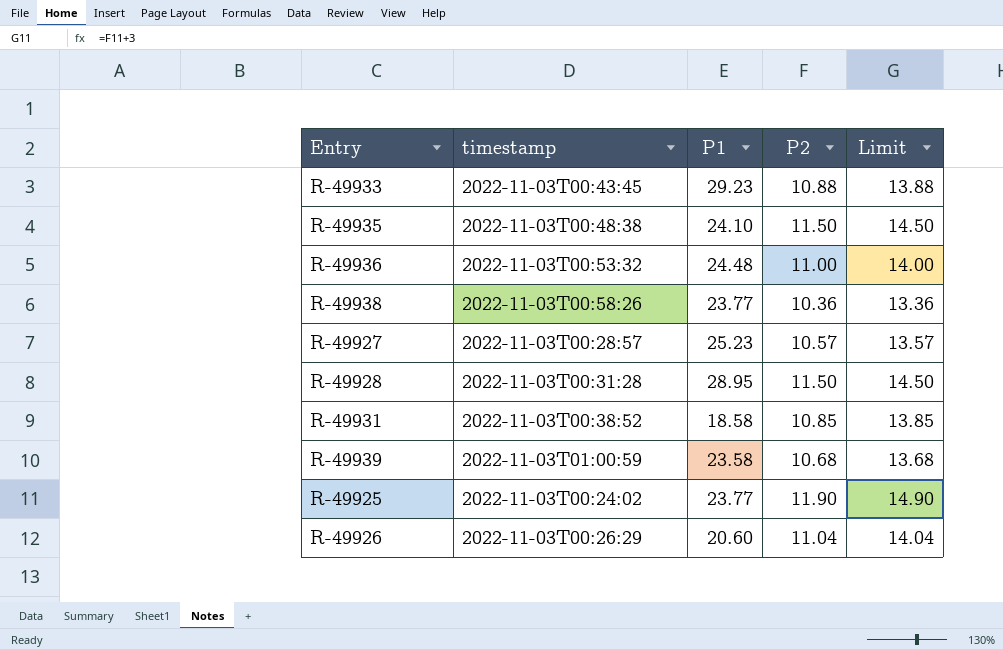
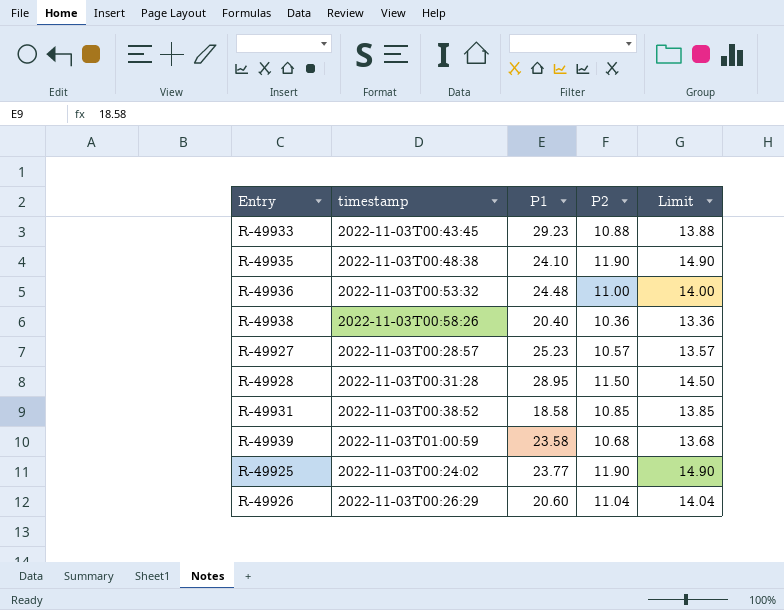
R-49935 | P2: 11.50 -> 11.90
R-49935 | Limit: 14.50 -> 14.90
R-49938 | P1: 23.77 -> 20.40

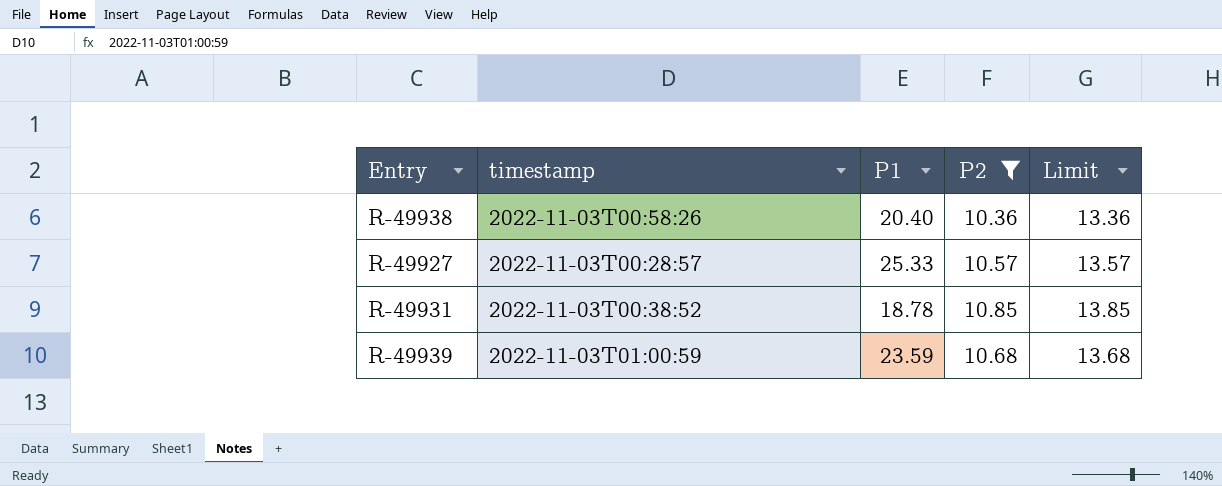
filter: none -> P2 <= 10.85
R-49927 | P1: 25.23 -> 25.33
R-49931 | P1: 18.58 -> 18.78
R-49939 | P1: 23.58 -> 23.59

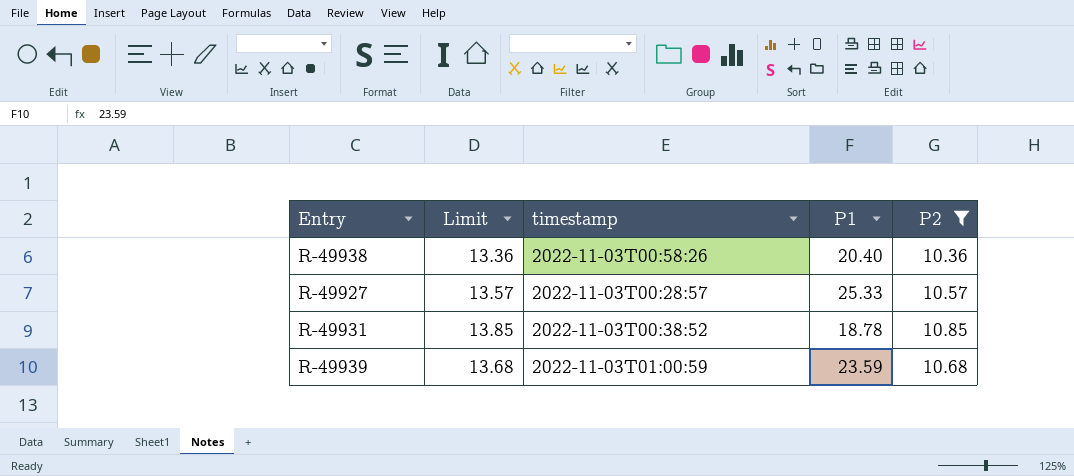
column Limit | position: 5 -> 2

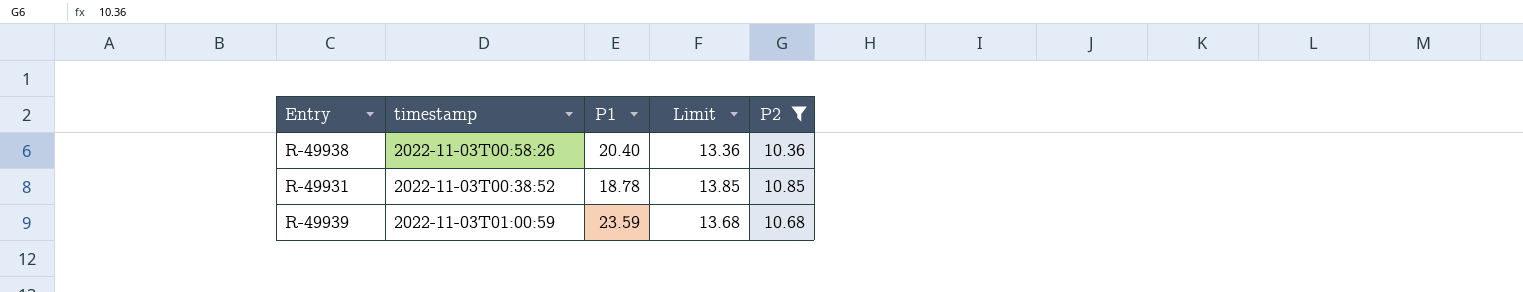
column Limit | position: 2 -> 4
row R-49927: 13.57 | 2022-11-03T00:28:57 | 25.33 | 10.57 -> none

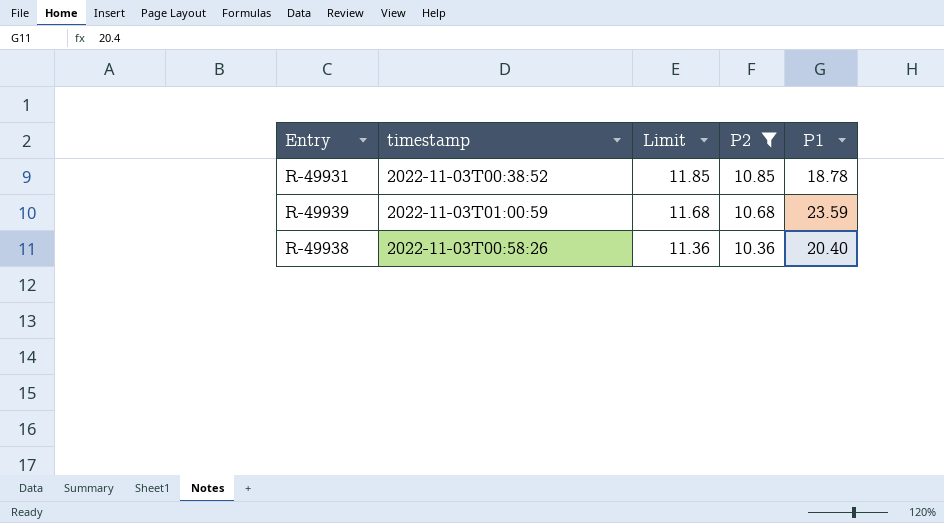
row order: none -> Limit descending
column Limit | formula: [P2] + 3 -> [P2] + 1
column P1 | position: 3 -> 5

